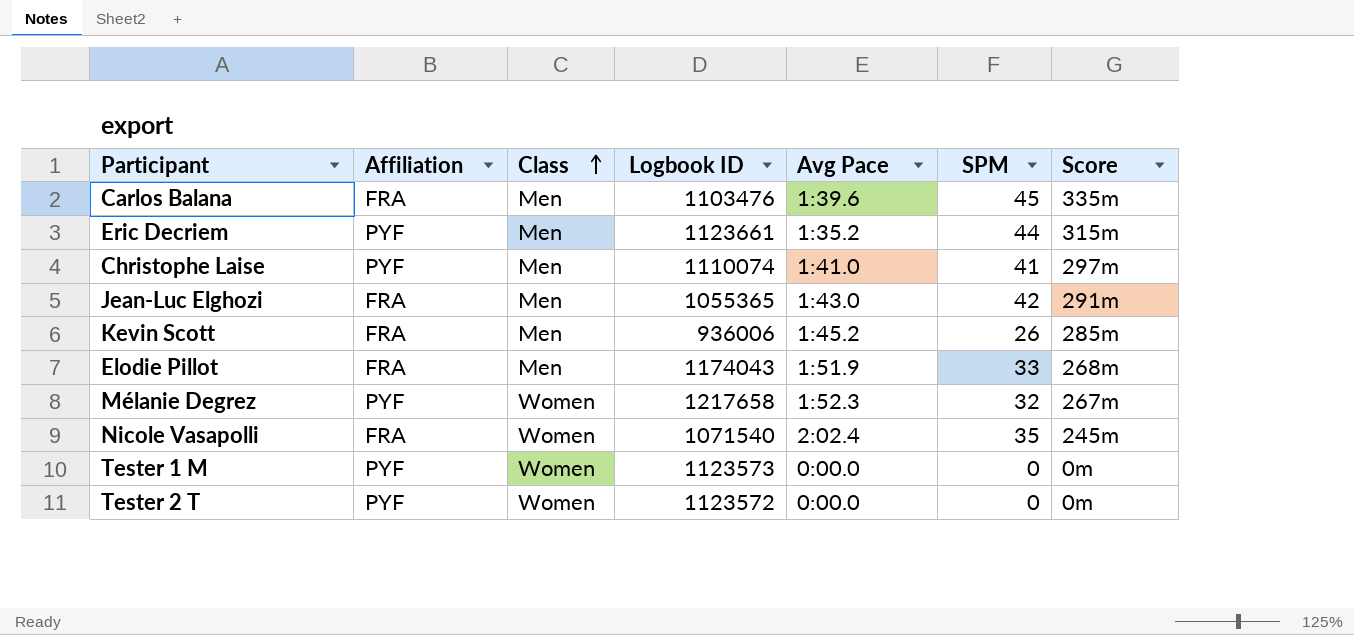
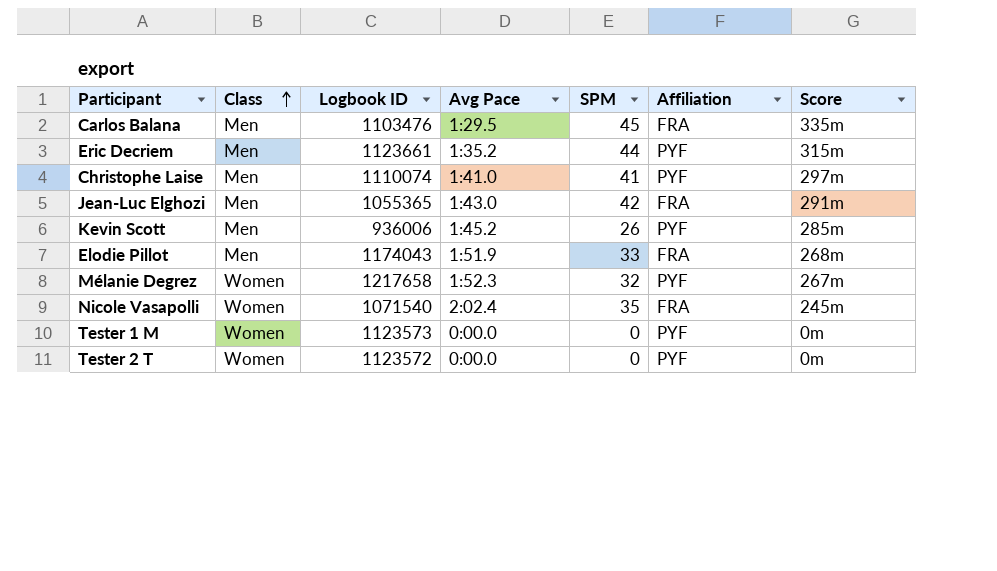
column Affiliation | position: 2 -> 6
Carlos Balana | Avg Pace: 1:39.6 -> 1:29.5
Kevin Scott | Affiliation: FRA -> PYF

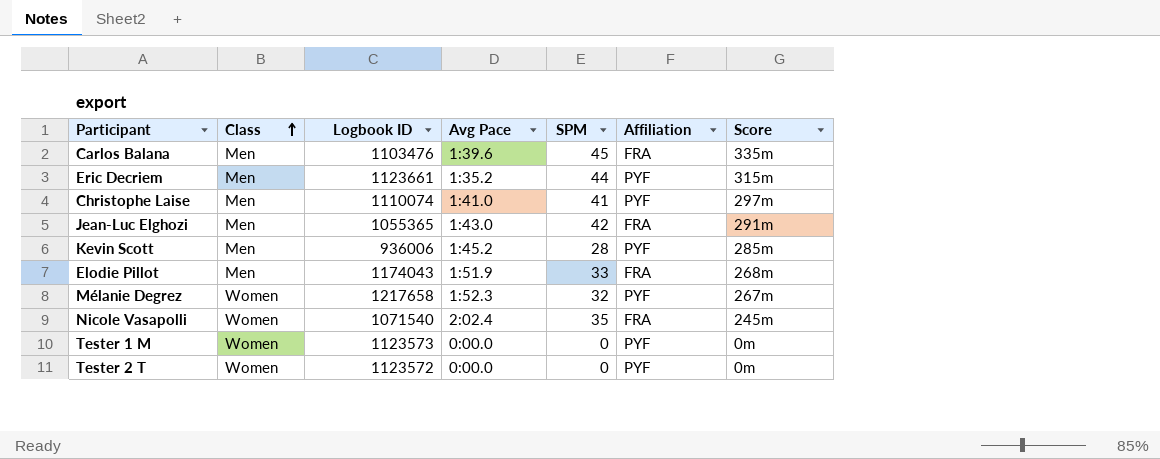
Carlos Balana | Avg Pace: 1:29.5 -> 1:39.6
Kevin Scott | SPM: 26 -> 28

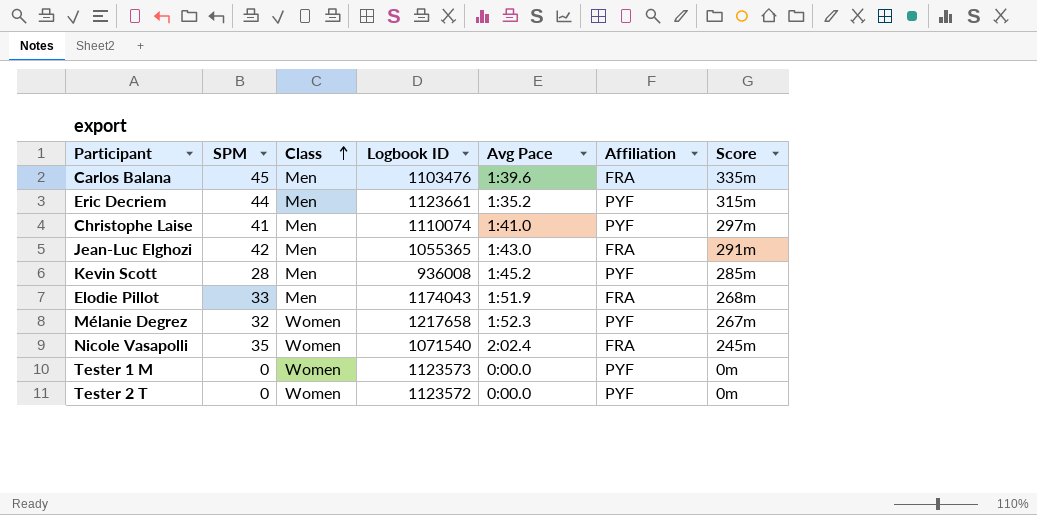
column SPM | position: 5 -> 2
Kevin Scott | Logbook ID: 936006 -> 936008

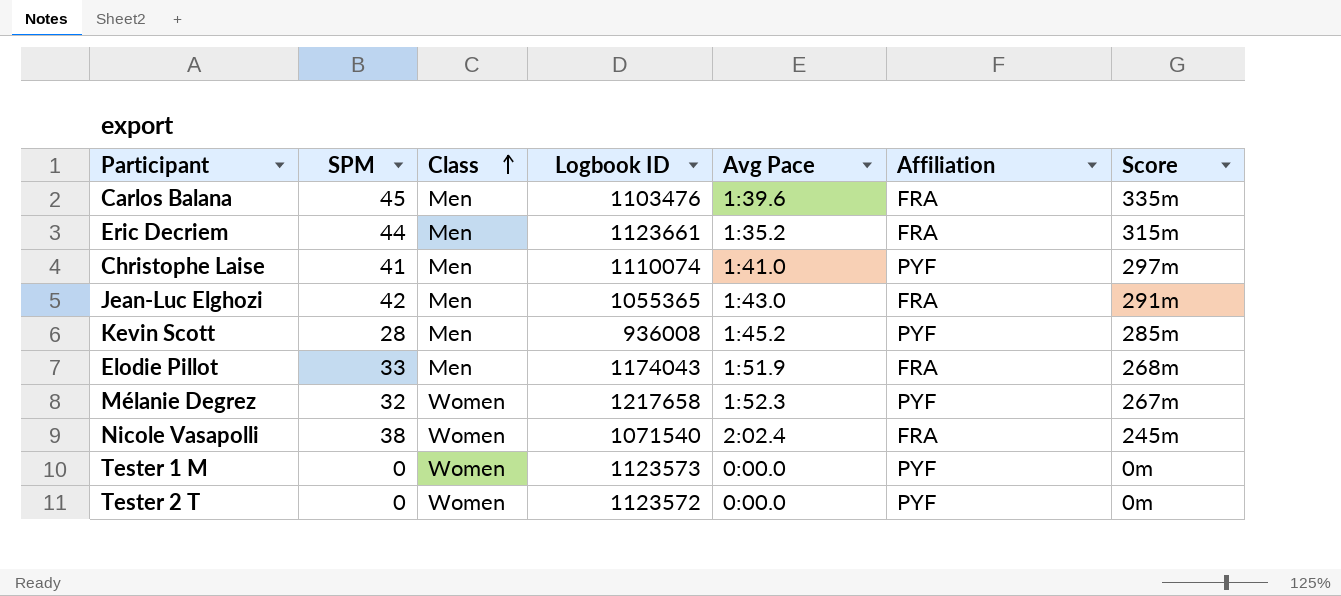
Eric Decriem | Affiliation: PYF -> FRA
Nicole Vasapolli | SPM: 35 -> 38

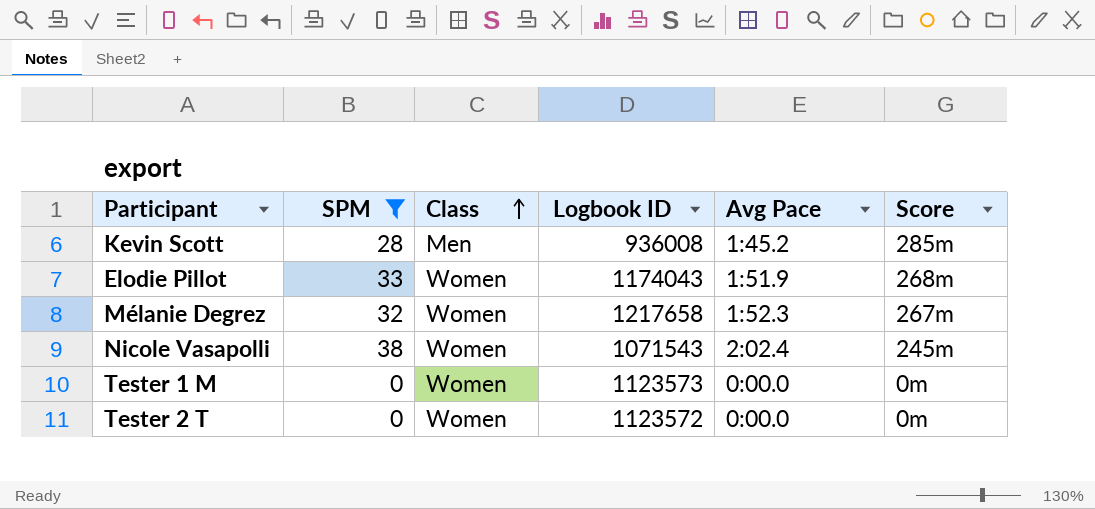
filter: none -> SPM <= 38
column Affiliation | position: 6 -> none
Elodie Pillot | Class: Men -> Women
Nicole Vasapolli | Logbook ID: 1071540 -> 1071543

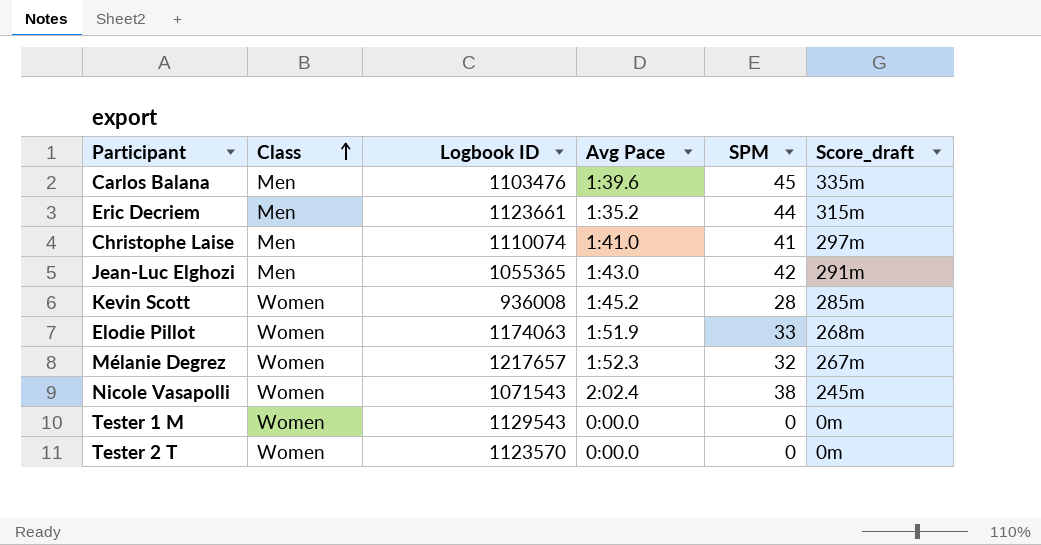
filter: SPM <= 38 -> none
column SPM | position: 2 -> 5
column name: Score -> Score_draft
Kevin Scott | Class: Men -> Women
Elodie Pillot | Logbook ID: 1174043 -> 1174063
Mélanie Degrez | Logbook ID: 1217658 -> 1217657
Tester 1 M | Logbook ID: 1123573 -> 1129543
Tester 2 T | Logbook ID: 1123572 -> 1123570

